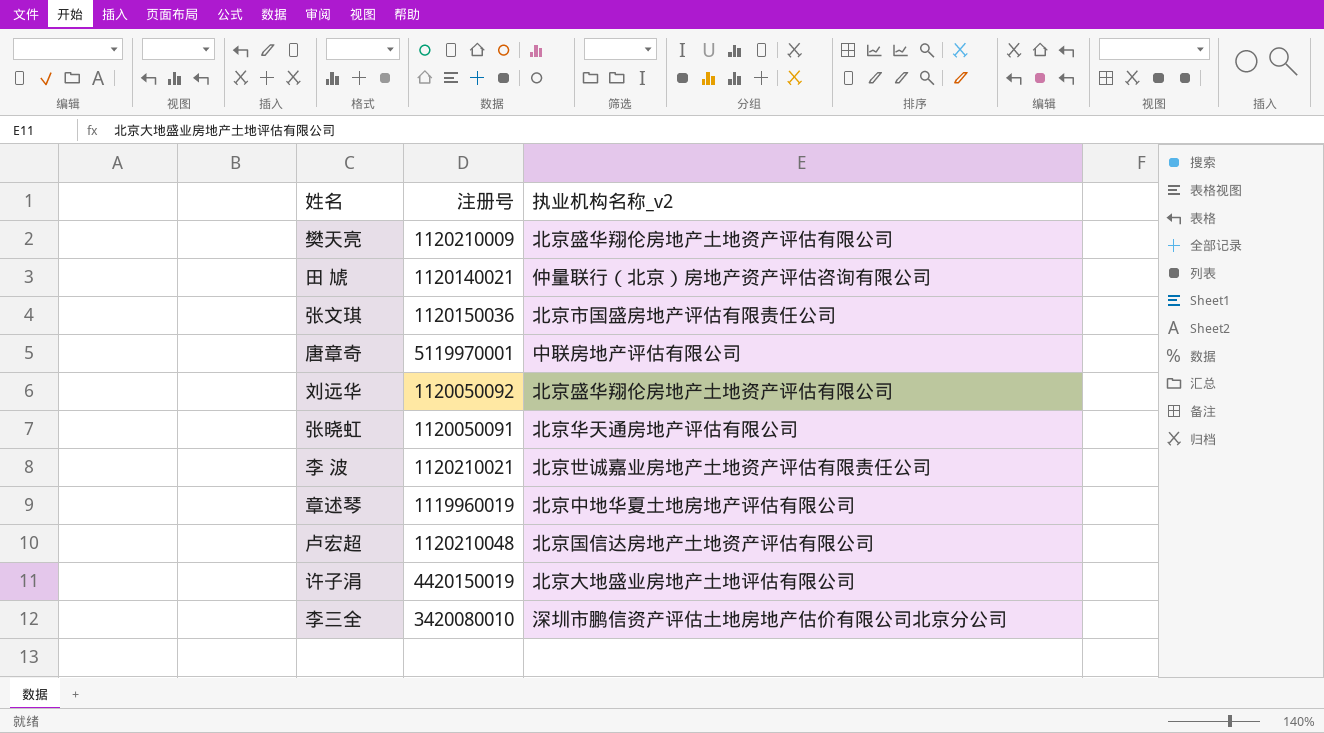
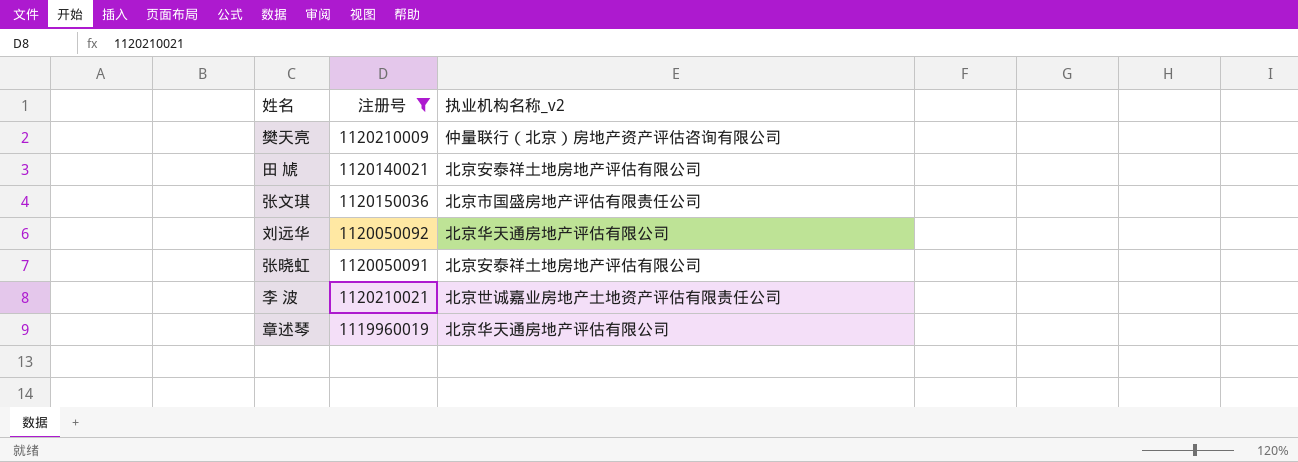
filter: none -> 注册号 <= 1120210021
樊天亮 | 执业机构名称_v2: 北京盛华翔伦房地产土地资产评估有限公司 -> 仲量联行（北京）房地产资产评估咨询有限公司
田 虓 | 执业机构名称_v2: 仲量联行（北京）房地产资产评估咨询有限公司 -> 北京安泰祥土地房地产评估有限公司
刘远华 | 执业机构名称_v2: 北京盛华翔伦房地产土地资产评估有限公司 -> 北京华天通房地产评估有限公司
张晓虹 | 执业机构名称_v2: 北京华天通房地产评估有限公司 -> 北京安泰祥土地房地产评估有限公司
章述琴 | 执业机构名称_v2: 北京中地华夏土地房地产评估有限公司 -> 北京华天通房地产评估有限公司

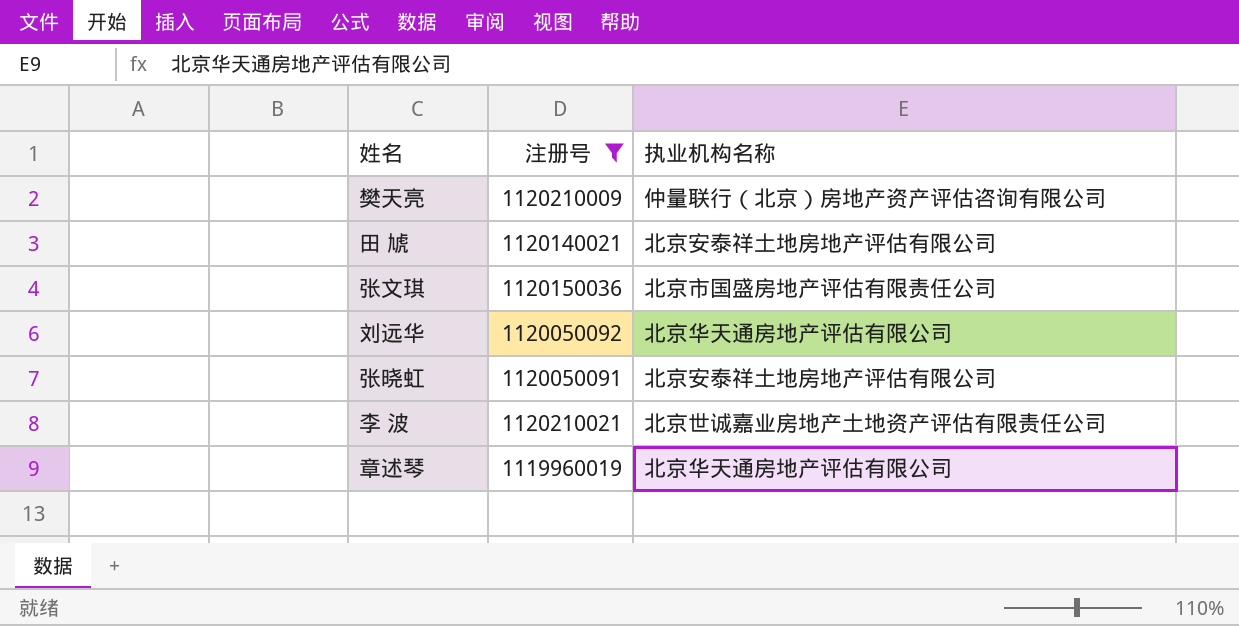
column name: 执业机构名称_v2 -> 执业机构名称

